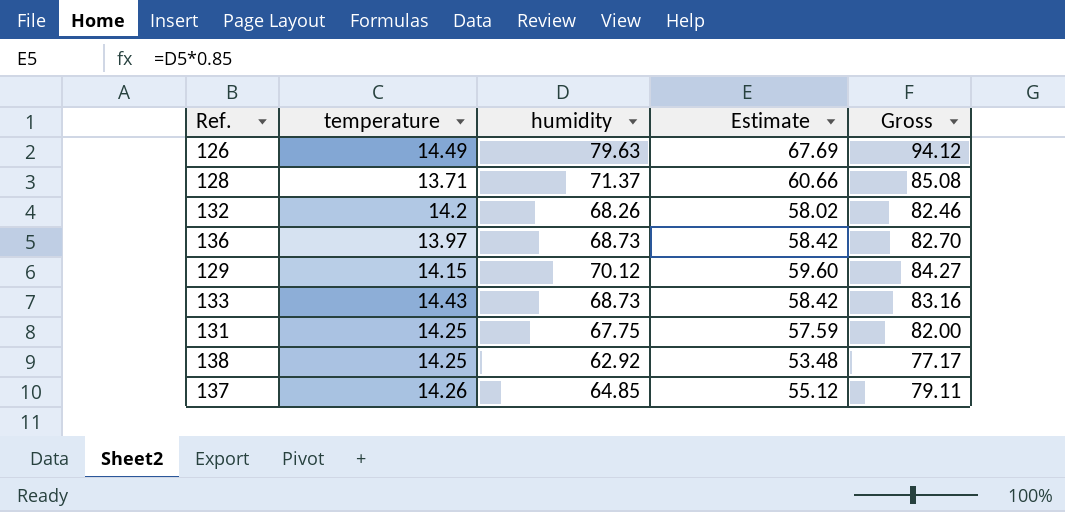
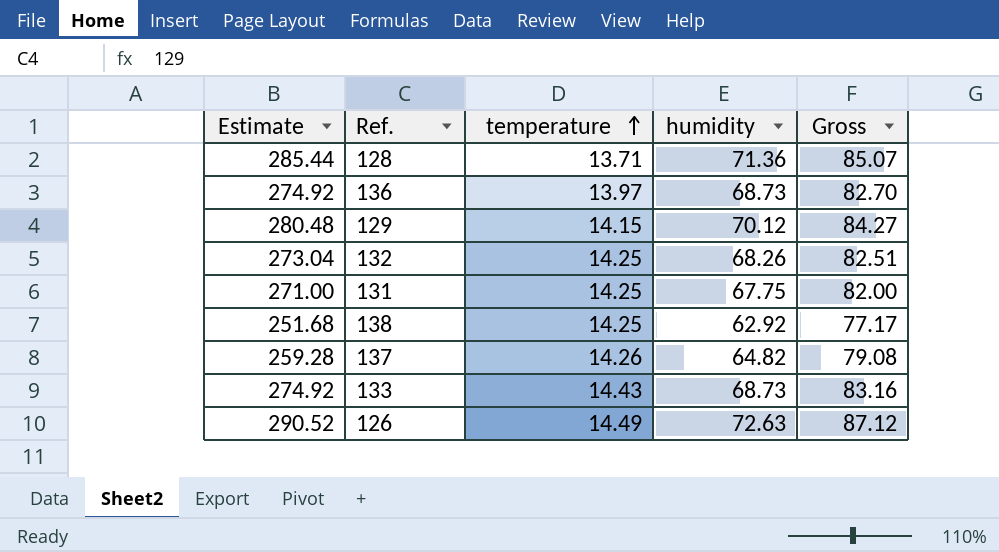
row order: none -> temperature ascending
column Estimate | formula: [humidity] * 0.85 -> [humidity] * 4
column Estimate | position: 4 -> 1
128 | humidity: 71.37 -> 71.36
128 | Gross: 85.08 -> 85.07
132 | temperature: 14.2 -> 14.25
132 | Gross: 82.46 -> 82.51
137 | humidity: 64.85 -> 64.82
137 | Gross: 79.11 -> 79.08
126 | humidity: 79.63 -> 72.63
126 | Gross: 94.12 -> 87.12

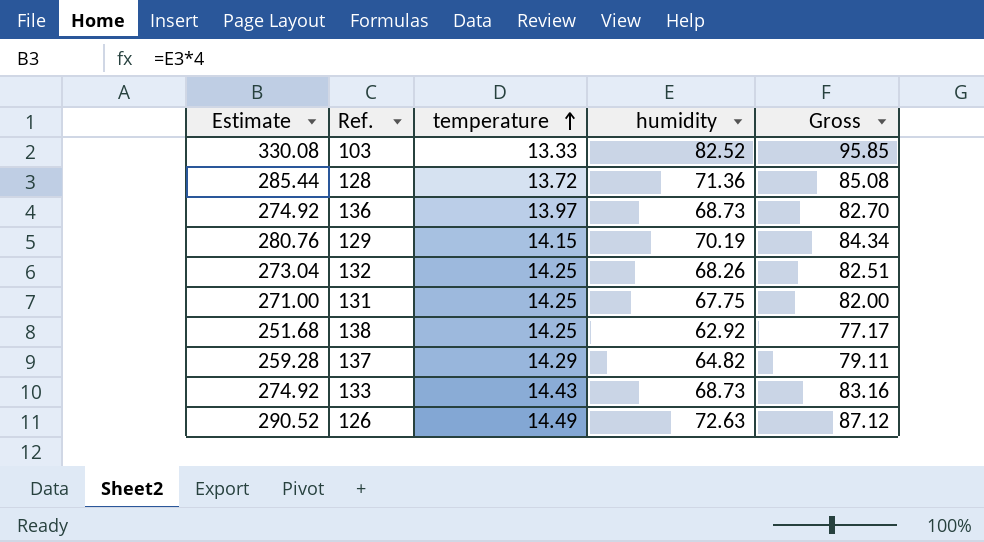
row 103: none -> 330.08 | 13.33 | 82.52 | 95.85
128 | temperature: 13.71 -> 13.72
128 | Gross: 85.07 -> 85.08
129 | Estimate: 280.48 -> 280.76
129 | humidity: 70.12 -> 70.19
129 | Gross: 84.27 -> 84.34
137 | temperature: 14.26 -> 14.29
137 | Gross: 79.08 -> 79.11

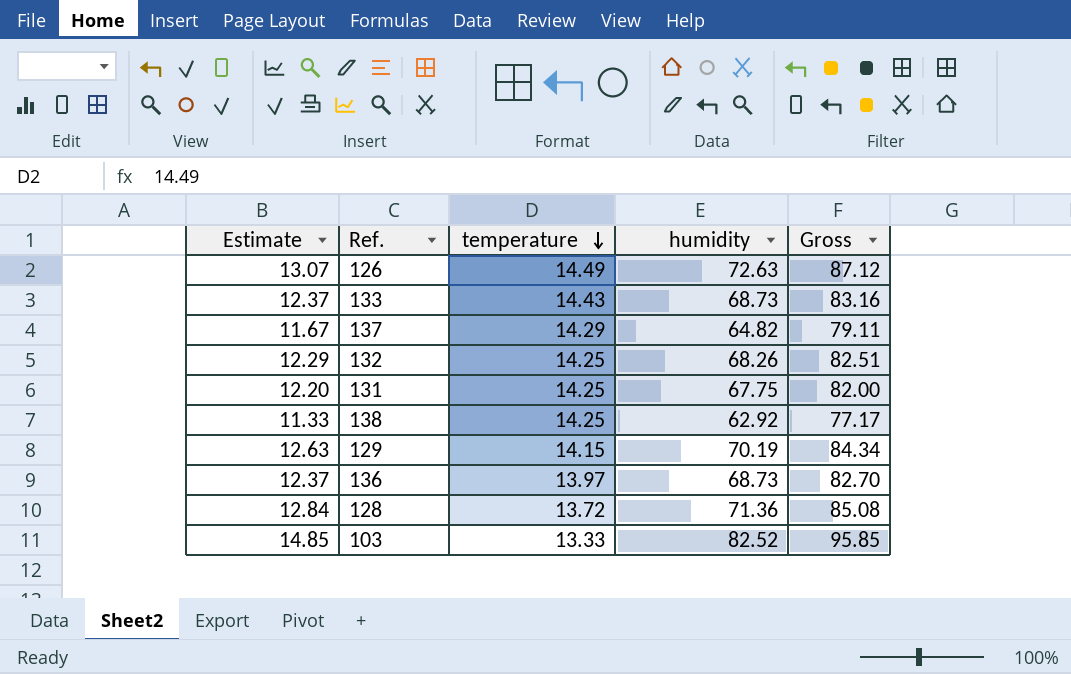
row order: temperature ascending -> temperature descending
column Estimate | formula: [humidity] * 4 -> [humidity] * 0.18

